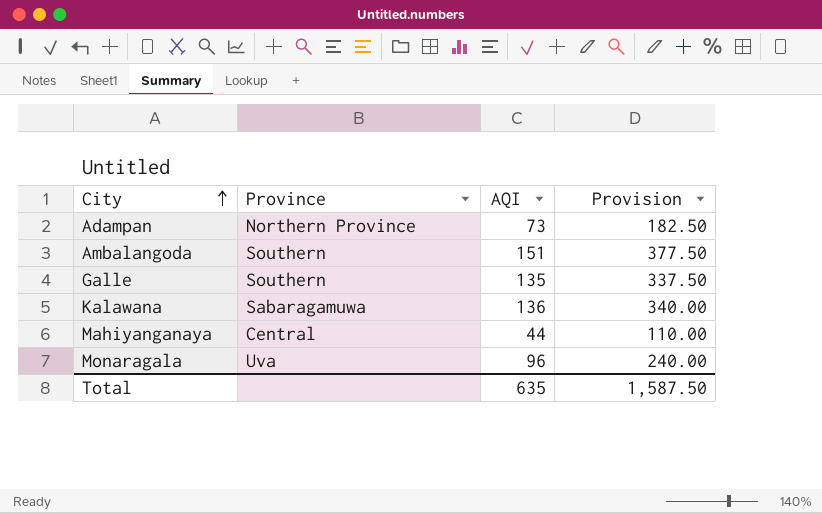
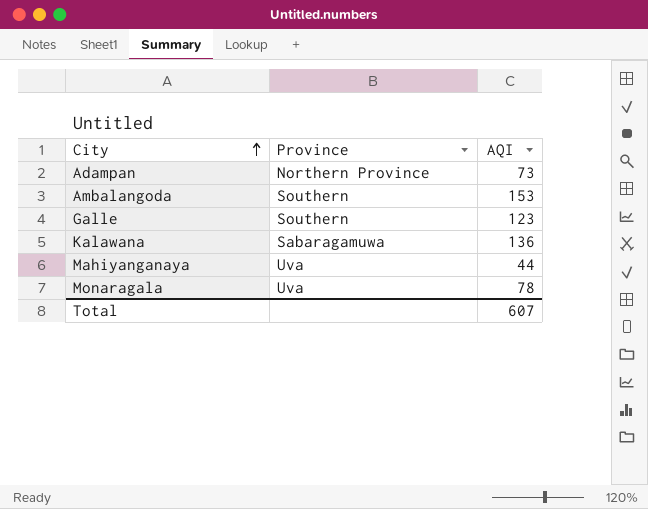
column Provision | formula: [AQI] * 2.5 -> none
Ambalangoda | AQI: 151 -> 153
Galle | AQI: 135 -> 123
Mahiyanganaya | Province: Central -> Uva
Monaragala | AQI: 96 -> 78
Total | AQI: 635 -> 607

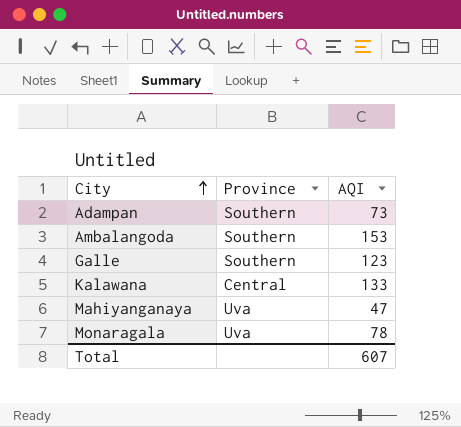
Adampan | Province: Northern Province -> Southern
Kalawana | Province: Sabaragamuwa -> Central
Kalawana | AQI: 136 -> 133
Mahiyanganaya | AQI: 44 -> 47

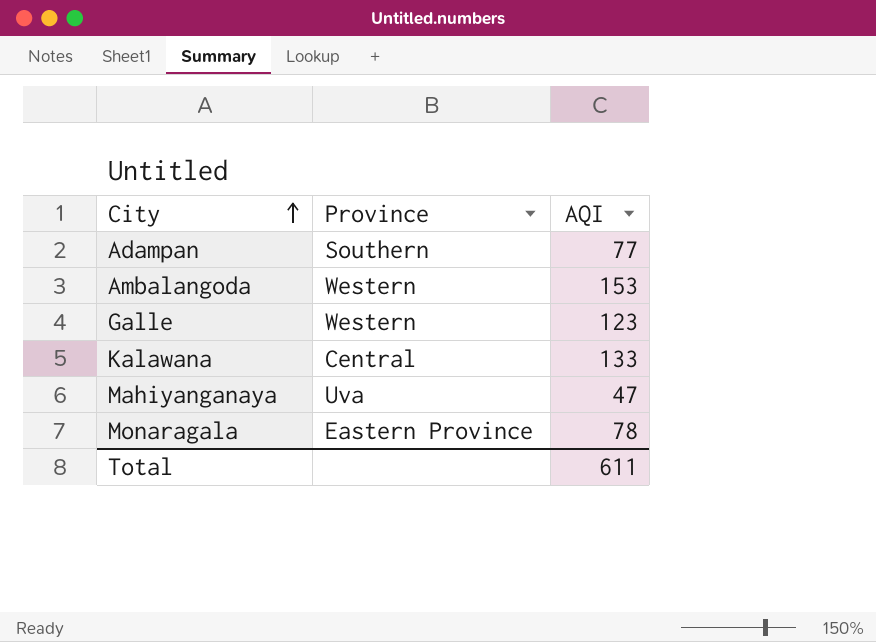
Adampan | AQI: 73 -> 77
Ambalangoda | Province: Southern -> Western
Galle | Province: Southern -> Western
Monaragala | Province: Uva -> Eastern Province
Total | AQI: 607 -> 611

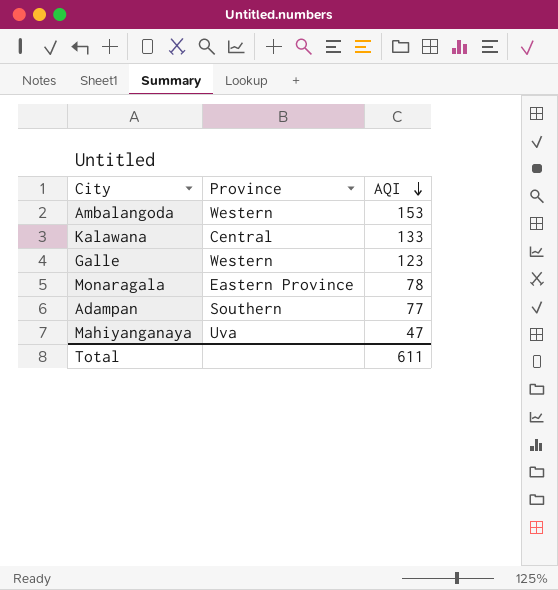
row order: City ascending -> AQI descending

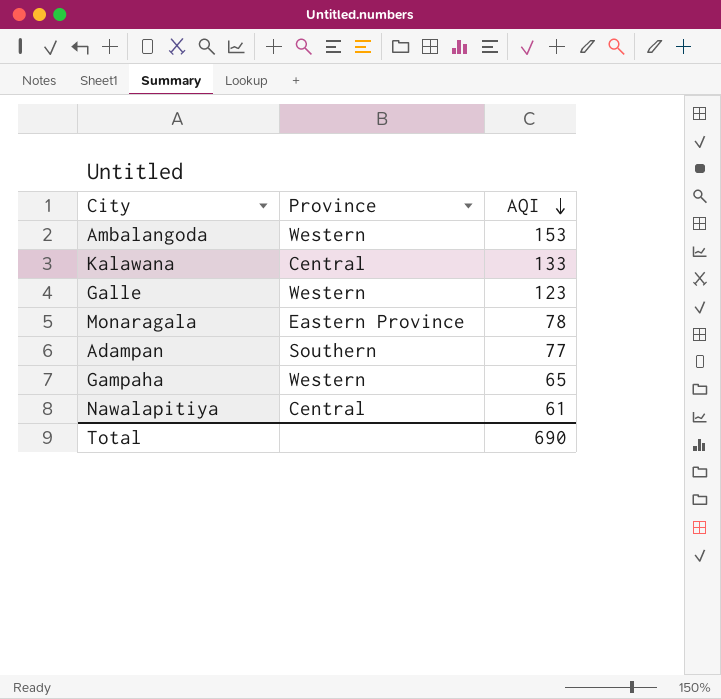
row Mahiyanganaya: Uva | 47 -> none
row Gampaha: none -> Western | 65
row Nawalapitiya: none -> Central | 61
Total | AQI: 611 -> 690

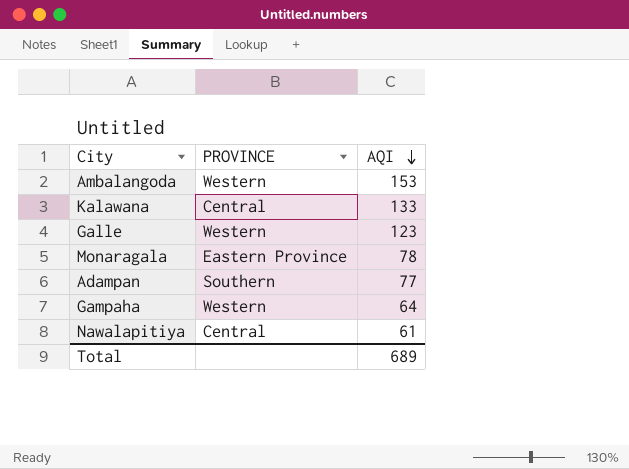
column name: Province -> PROVINCE
Gampaha | AQI: 65 -> 64
Total | AQI: 690 -> 689

